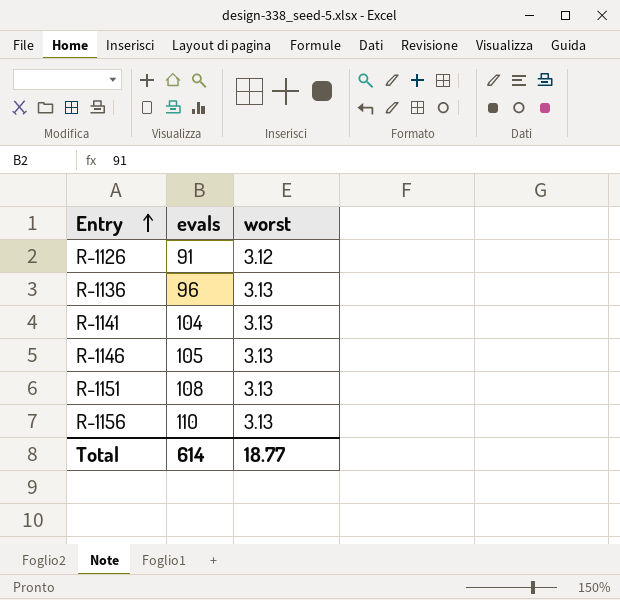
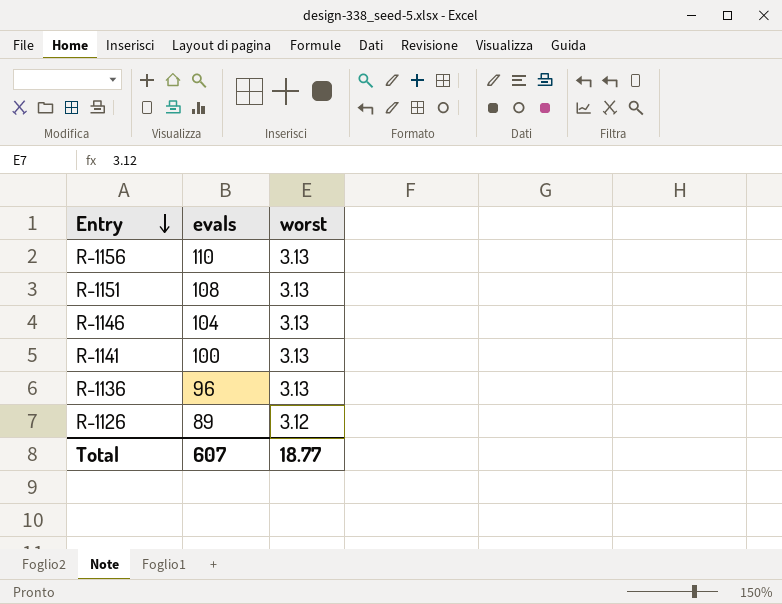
row order: Entry ascending -> Entry descending
R-1146 | evals: 105 -> 104
R-1141 | evals: 104 -> 100
R-1126 | evals: 91 -> 89
Total | evals: 614 -> 607

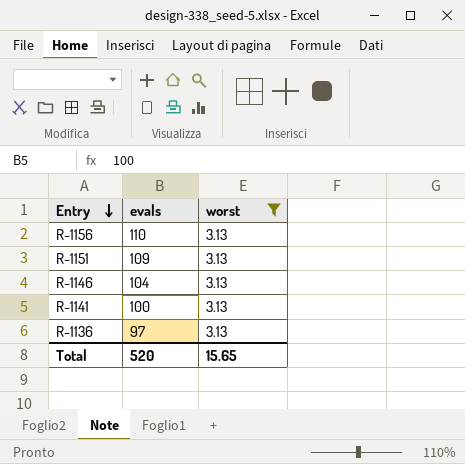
filter: none -> worst = 3.13
R-1151 | evals: 108 -> 109
R-1136 | evals: 96 -> 97
Total | evals: 607 -> 520
Total | worst: 18.77 -> 15.65

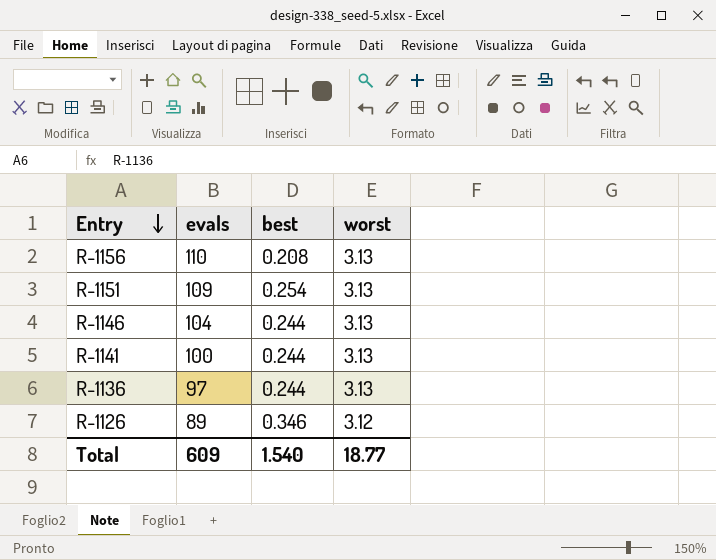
filter: worst = 3.13 -> none
column best | position: none -> 3
Total | evals: 520 -> 609
Total | worst: 15.65 -> 18.77

